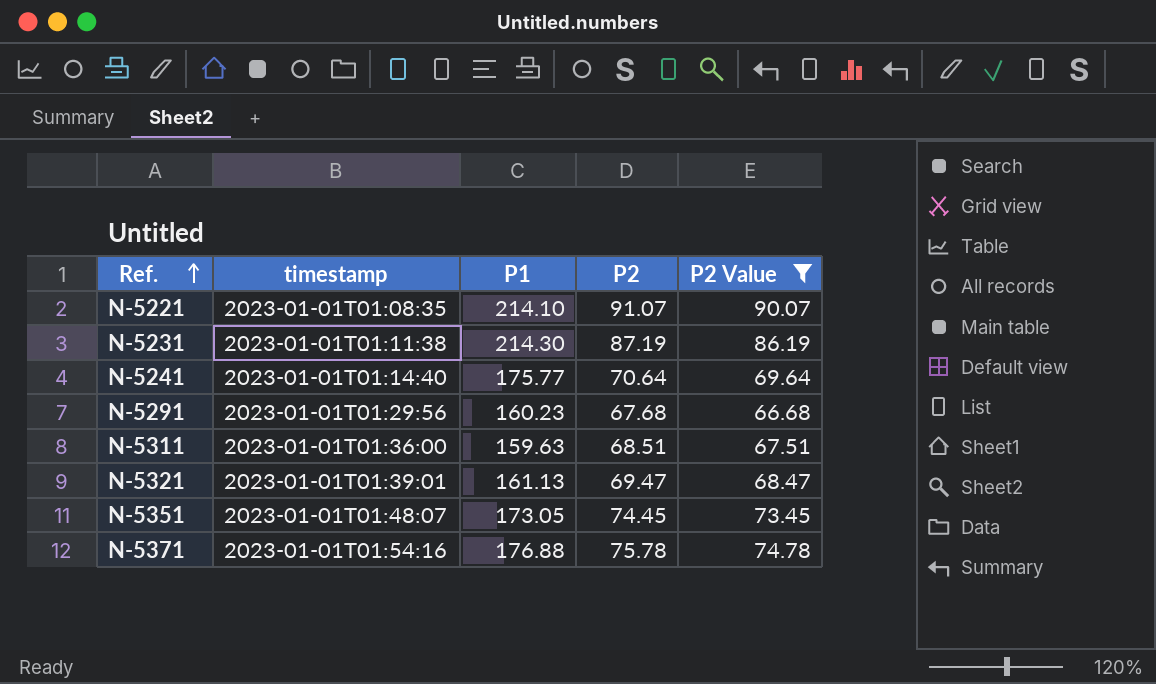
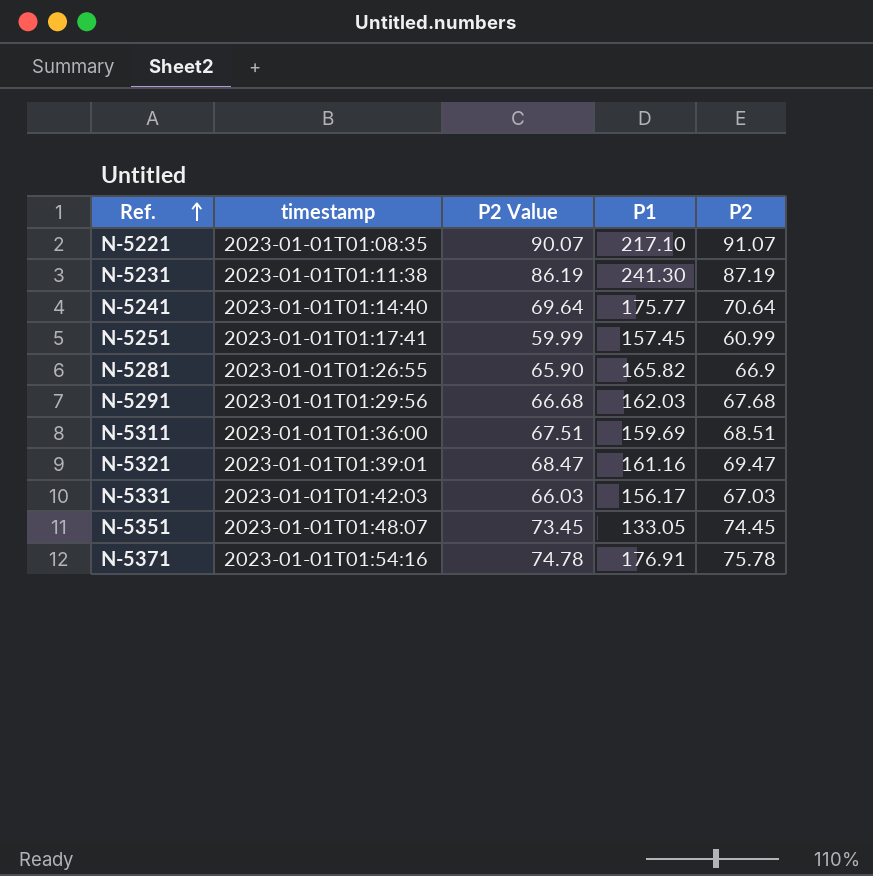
filter: P2 Value >= 66.68 -> none
column P2 Value | position: 5 -> 3
N-5221 | P1: 214.10 -> 217.10
N-5231 | P1: 214.30 -> 241.30
N-5291 | P1: 160.23 -> 162.03
N-5311 | P1: 159.63 -> 159.69
N-5321 | P1: 161.13 -> 161.16
N-5351 | P1: 173.05 -> 133.05
N-5371 | P1: 176.88 -> 176.91

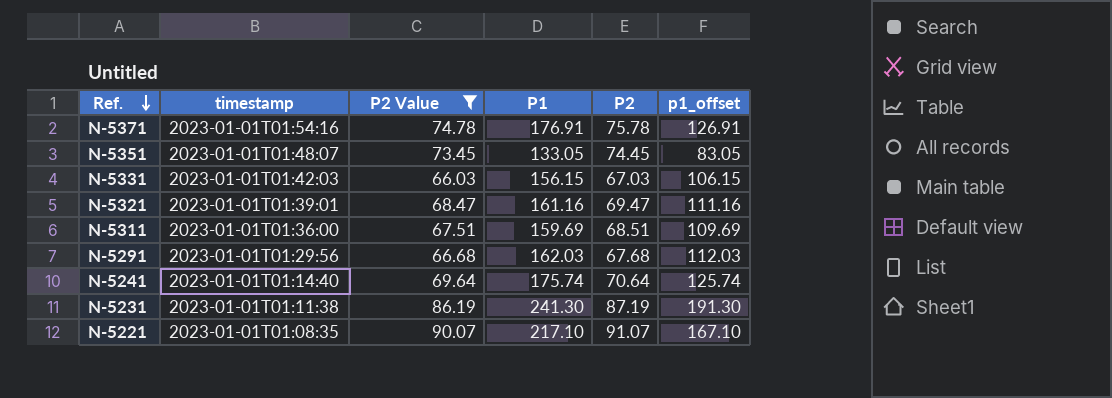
filter: none -> P2 Value >= 66.03
row order: Ref. ascending -> Ref. descending
column p1_offset | formula: none -> [P1] - 50
N-5331 | P1: 156.17 -> 156.15
N-5241 | P1: 175.77 -> 175.74

